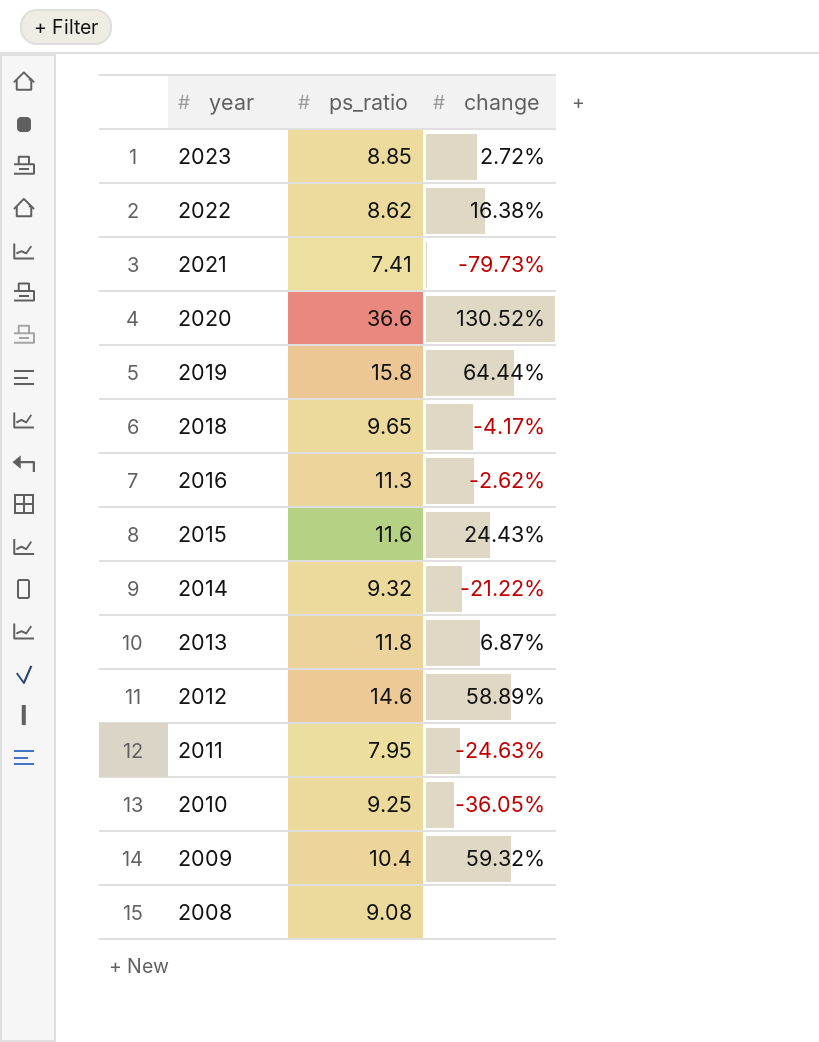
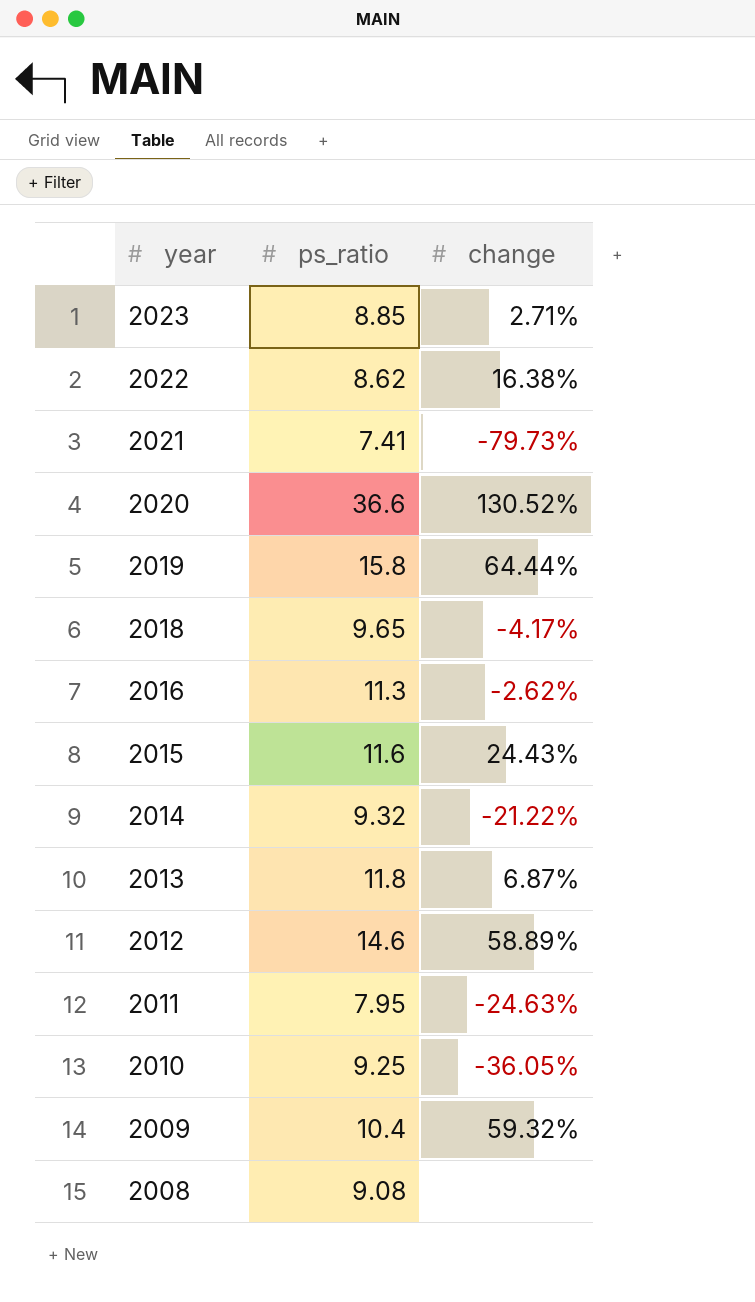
2023 | change: 2.72% -> 2.71%

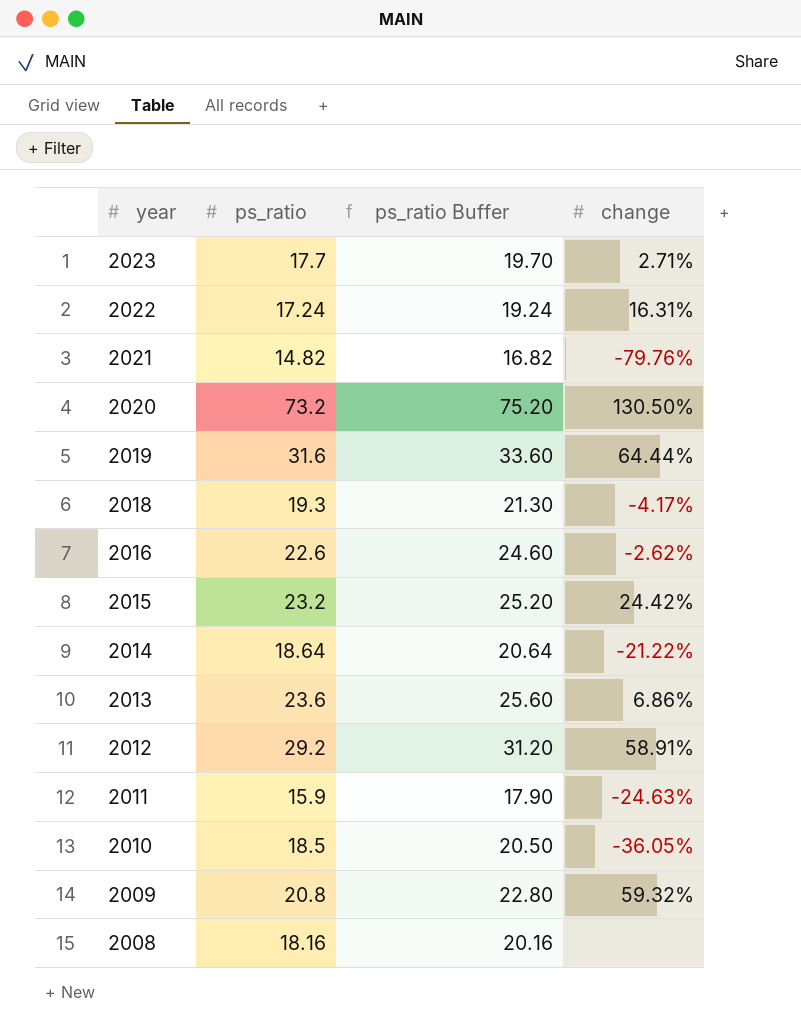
column ps_ratio Buffer | formula: none -> [ps_ratio] + 2
2023 | ps_ratio: 8.85 -> 17.7
2022 | ps_ratio: 8.62 -> 17.24
2022 | change: 16.38% -> 16.31%
2021 | ps_ratio: 7.41 -> 14.82
2021 | change: -79.73% -> -79.76%
2020 | ps_ratio: 36.6 -> 73.2
2020 | change: 130.52% -> 130.50%
2019 | ps_ratio: 15.8 -> 31.6
2018 | ps_ratio: 9.65 -> 19.3
2016 | ps_ratio: 11.3 -> 22.6
2015 | ps_ratio: 11.6 -> 23.2
2015 | change: 24.43% -> 24.42%
2014 | ps_ratio: 9.32 -> 18.64
2013 | ps_ratio: 11.8 -> 23.6
2013 | change: 6.87% -> 6.86%
2012 | ps_ratio: 14.6 -> 29.2
2012 | change: 58.89% -> 58.91%
2011 | ps_ratio: 7.95 -> 15.9
2010 | ps_ratio: 9.25 -> 18.5
2009 | ps_ratio: 10.4 -> 20.8
2008 | ps_ratio: 9.08 -> 18.16

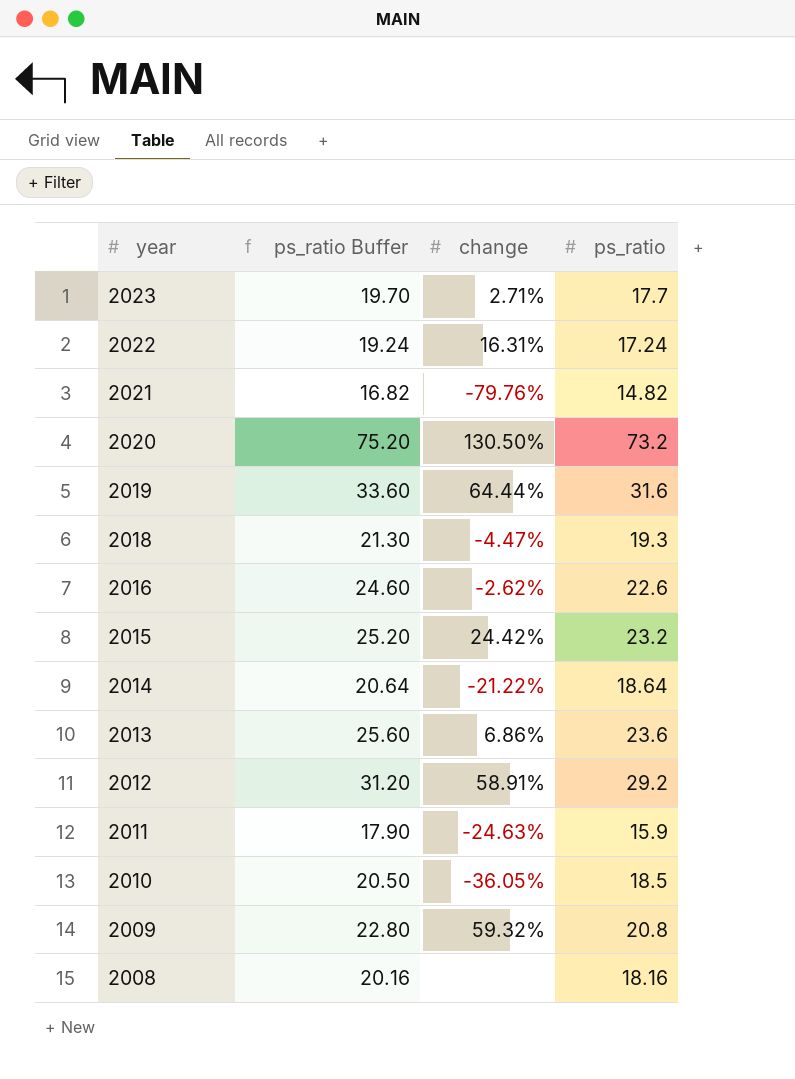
column ps_ratio | position: 2 -> 4
2018 | change: -4.17% -> -4.47%

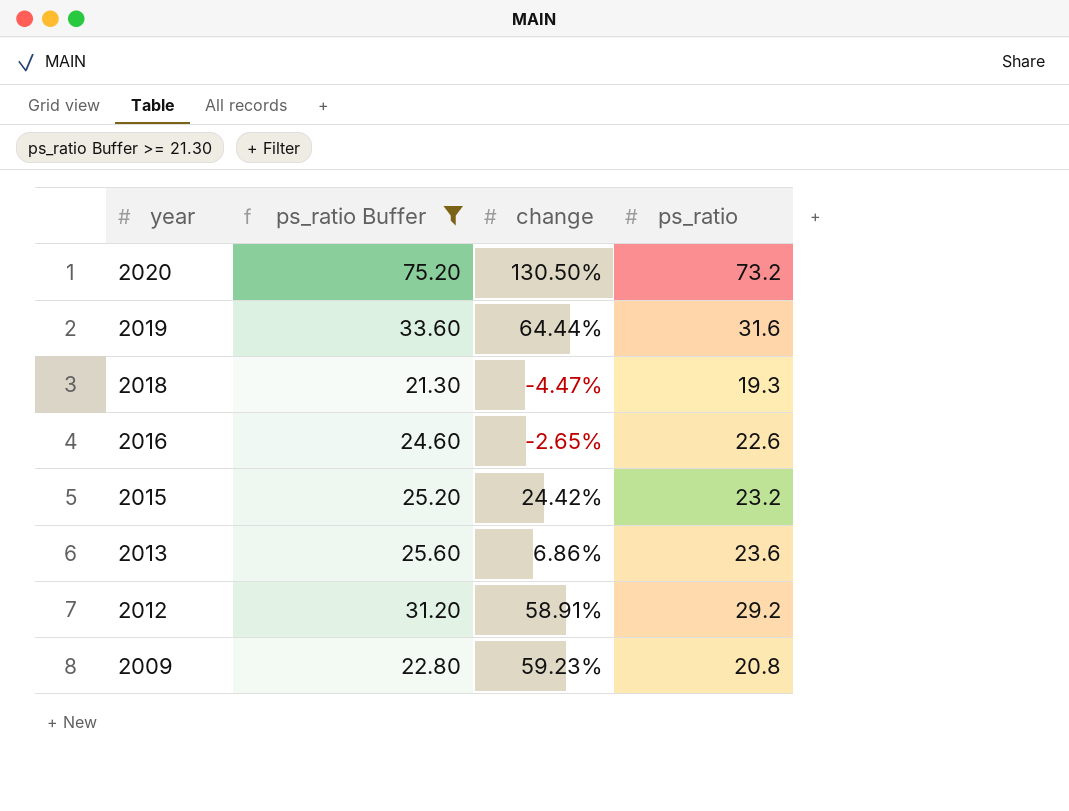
filter: none -> ps_ratio Buffer >= 21.30
2016 | change: -2.62% -> -2.65%
2009 | change: 59.32% -> 59.23%

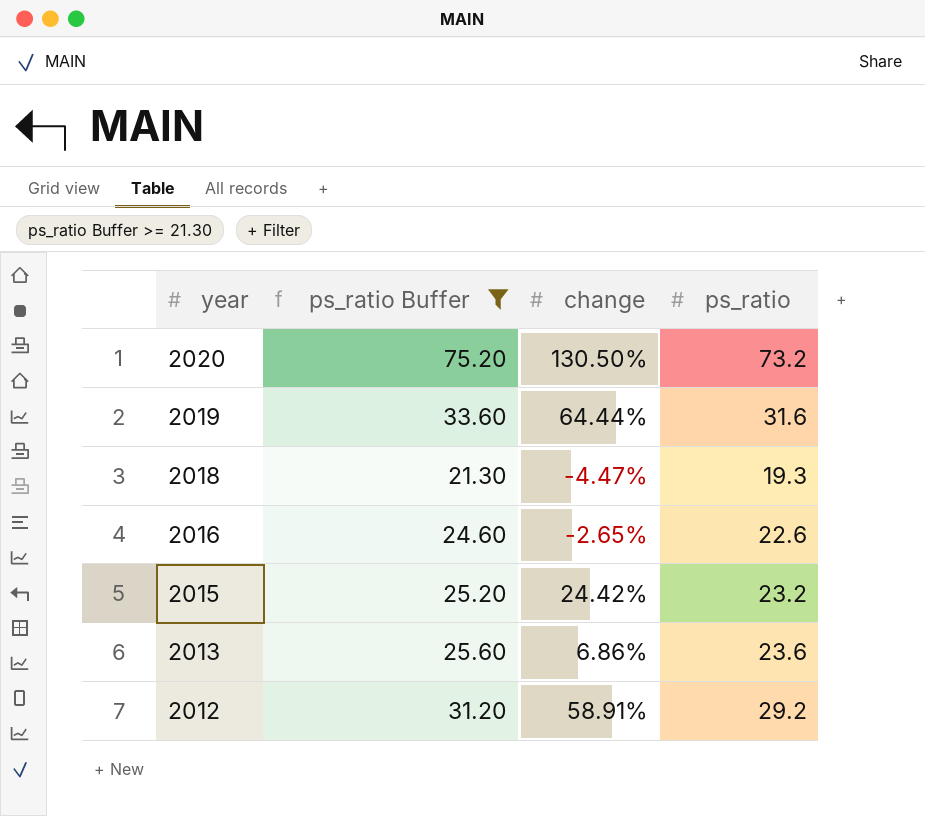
row 2009: 22.80 | 59.23% | 20.8 -> none

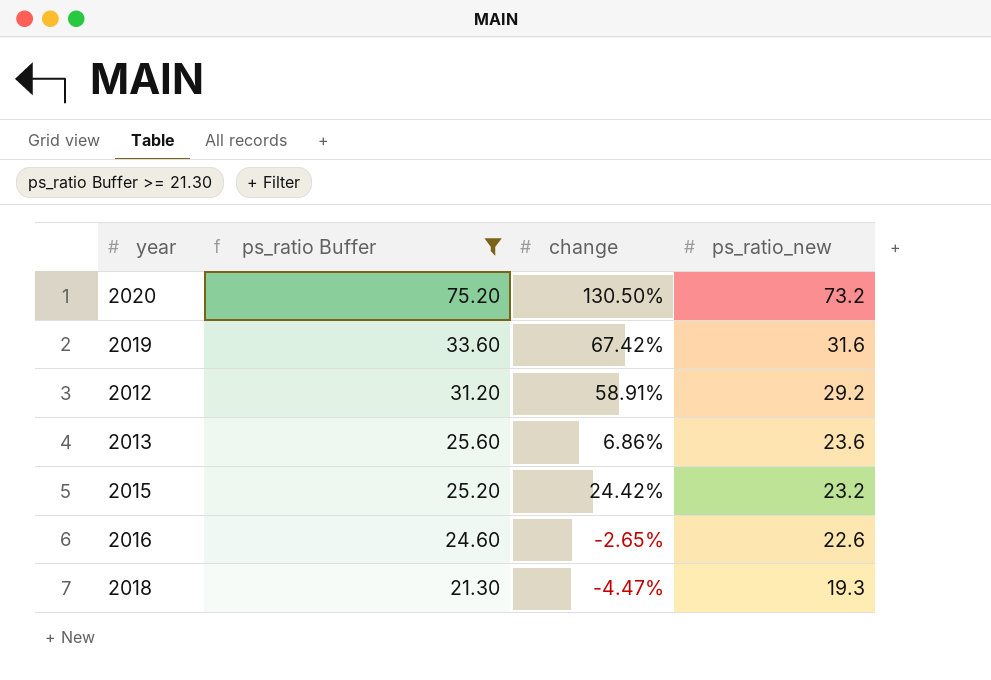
row order: year descending -> ps_ratio Buffer descending
column name: ps_ratio -> ps_ratio_new
2019 | change: 64.44% -> 67.42%

